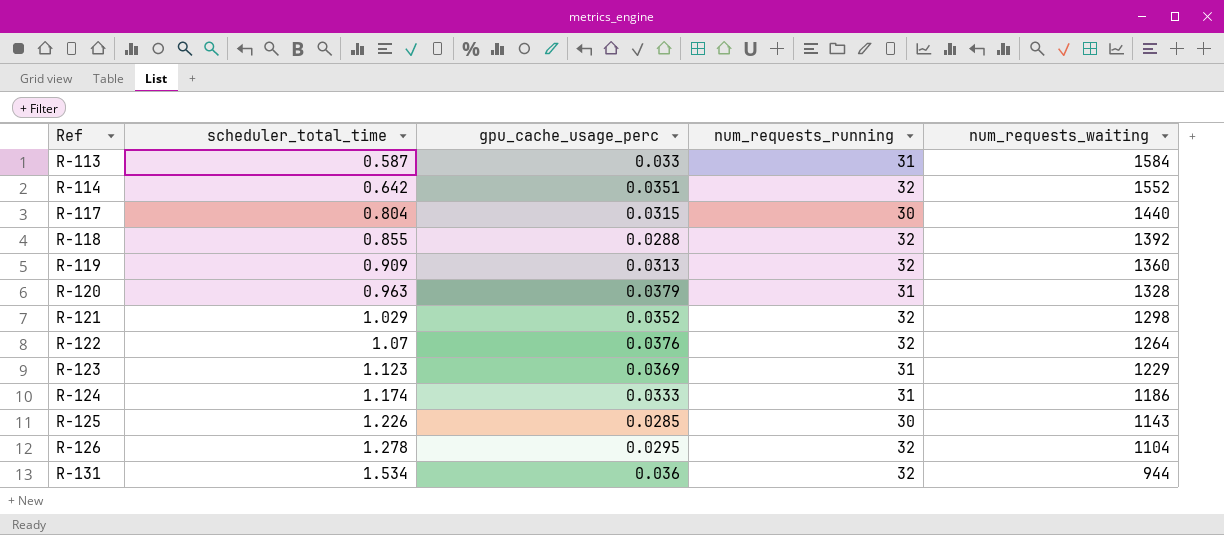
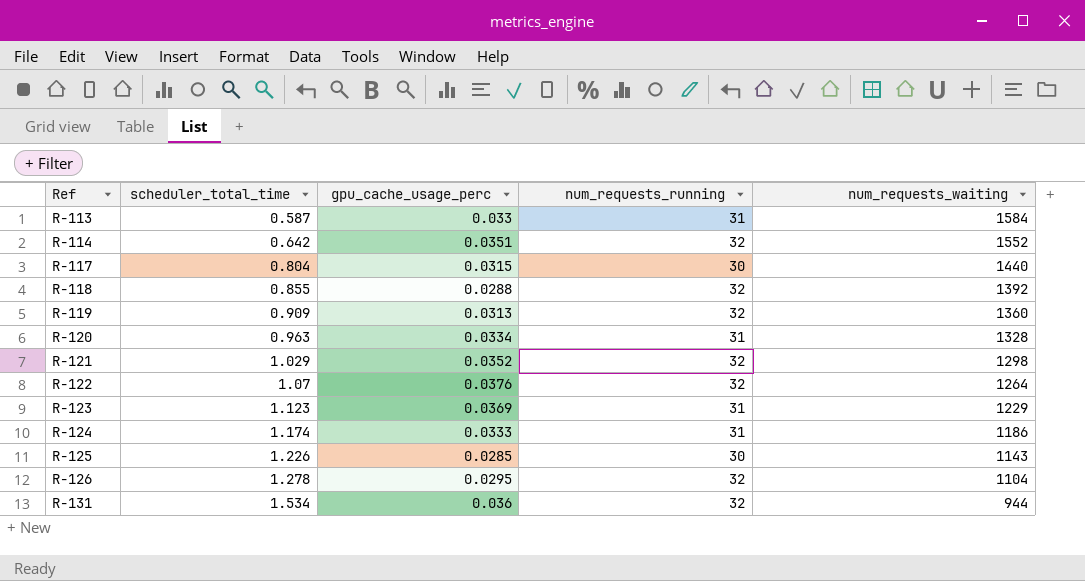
R-120 | gpu_cache_usage_perc: 0.0379 -> 0.0334

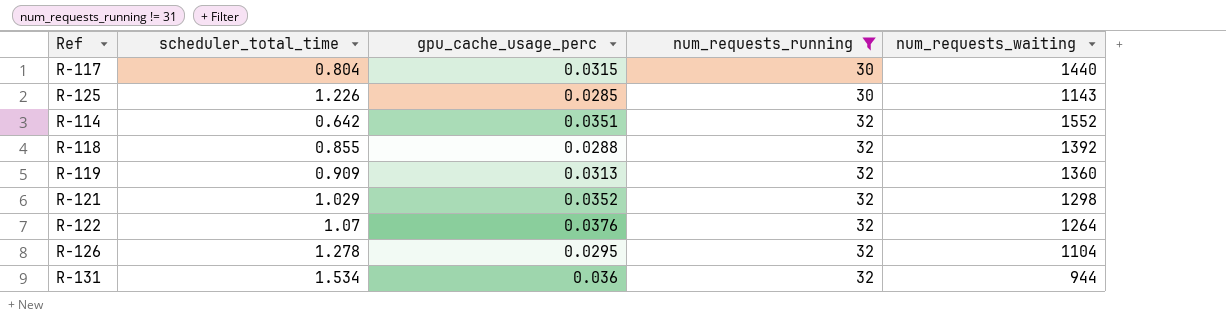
filter: none -> num_requests_running != 31
row order: Ref ascending -> num_requests_running ascending

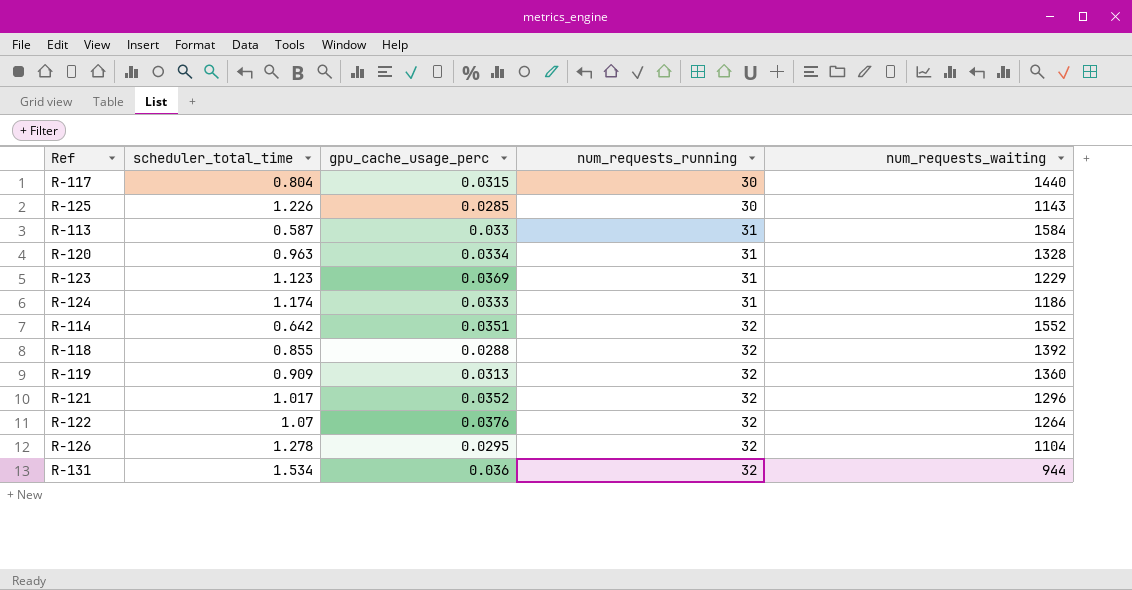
filter: num_requests_running != 31 -> none
R-121 | scheduler_total_time: 1.029 -> 1.017
R-121 | num_requests_waiting: 1298 -> 1296

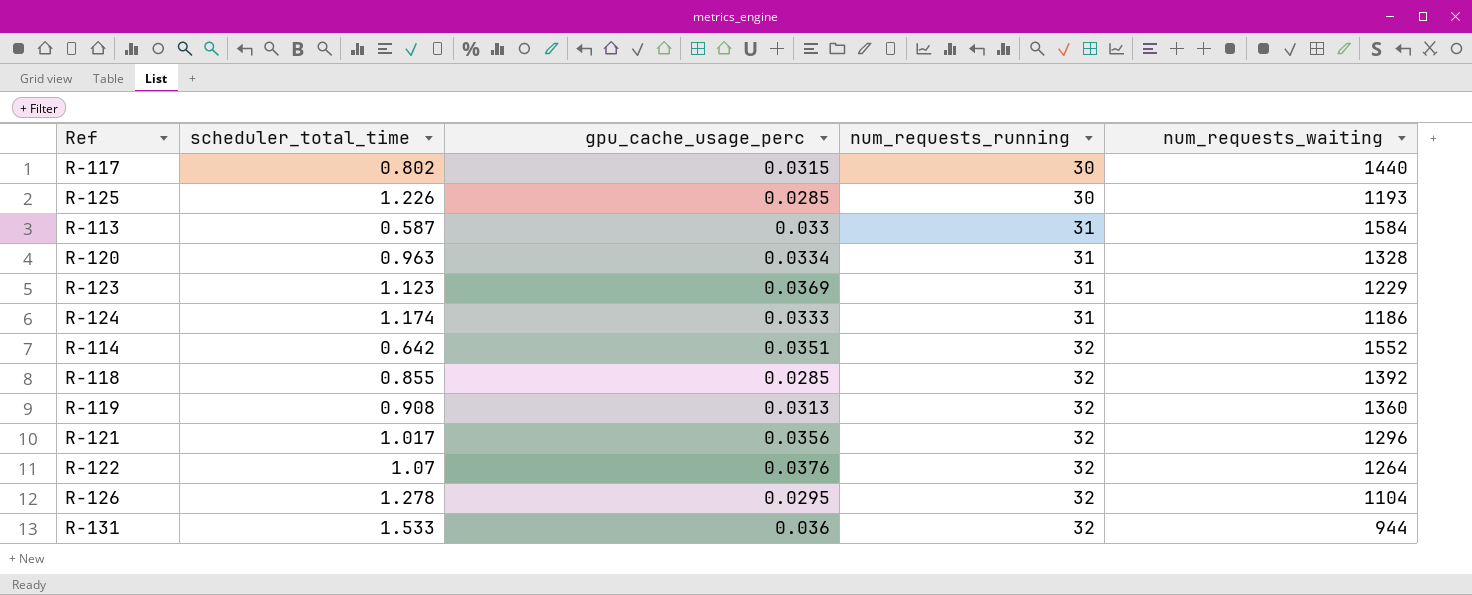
R-117 | scheduler_total_time: 0.804 -> 0.802
R-125 | num_requests_waiting: 1143 -> 1193
R-118 | gpu_cache_usage_perc: 0.0288 -> 0.0285
R-119 | scheduler_total_time: 0.909 -> 0.908
R-121 | gpu_cache_usage_perc: 0.0352 -> 0.0356
R-131 | scheduler_total_time: 1.534 -> 1.533

